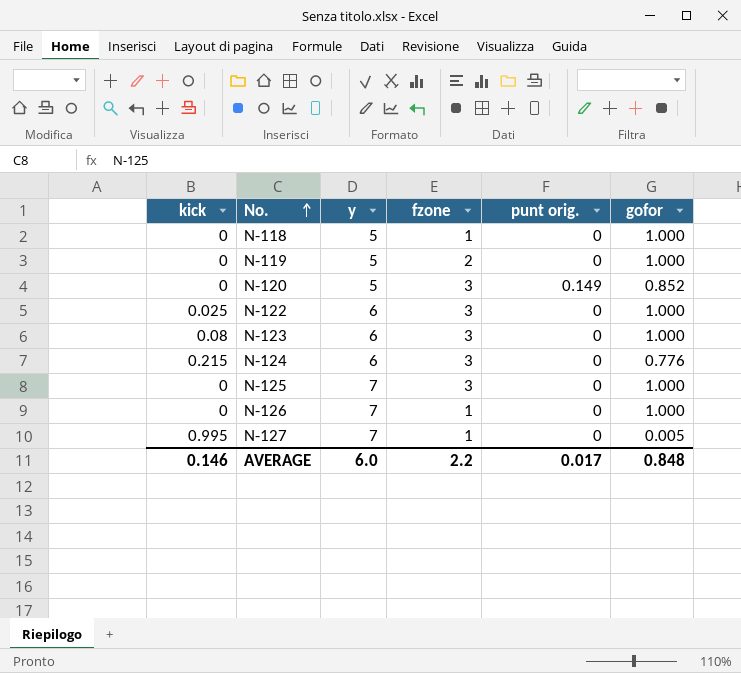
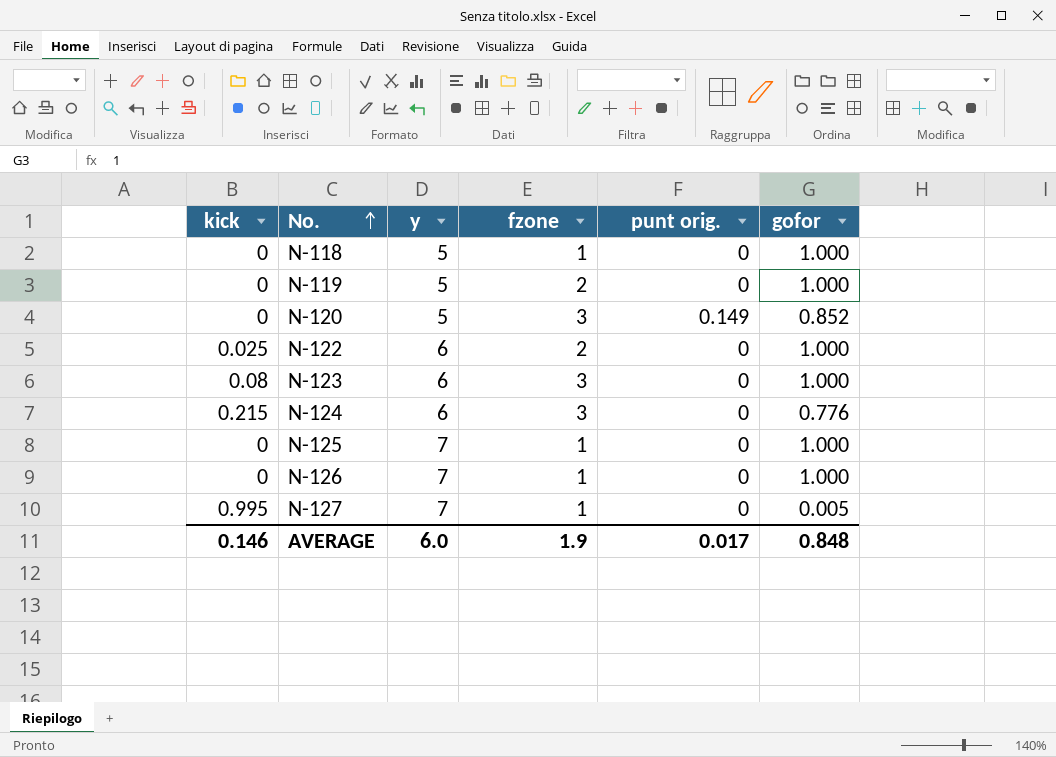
N-122 | fzone: 3 -> 2
N-125 | fzone: 3 -> 1
AVERAGE | fzone: 2.2 -> 1.9

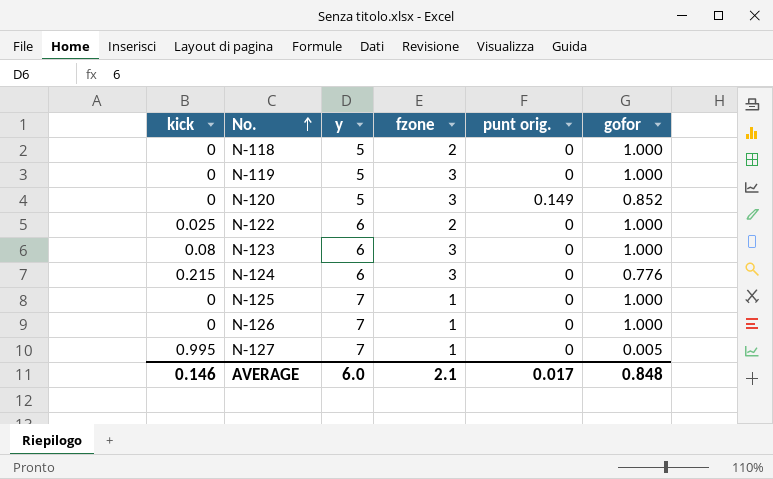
N-118 | fzone: 1 -> 2
N-119 | fzone: 2 -> 3
AVERAGE | fzone: 1.9 -> 2.1

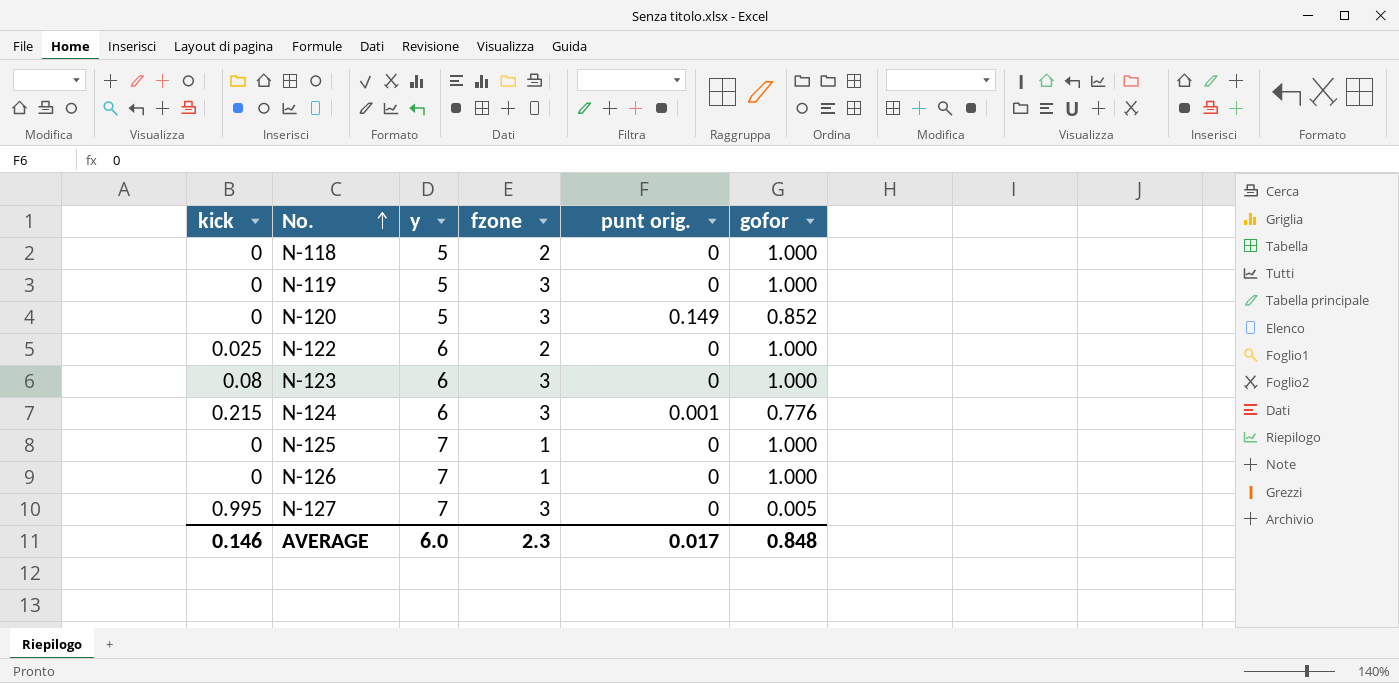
N-124 | punt orig.: 0 -> 0.001
N-127 | fzone: 1 -> 3
AVERAGE | fzone: 2.1 -> 2.3

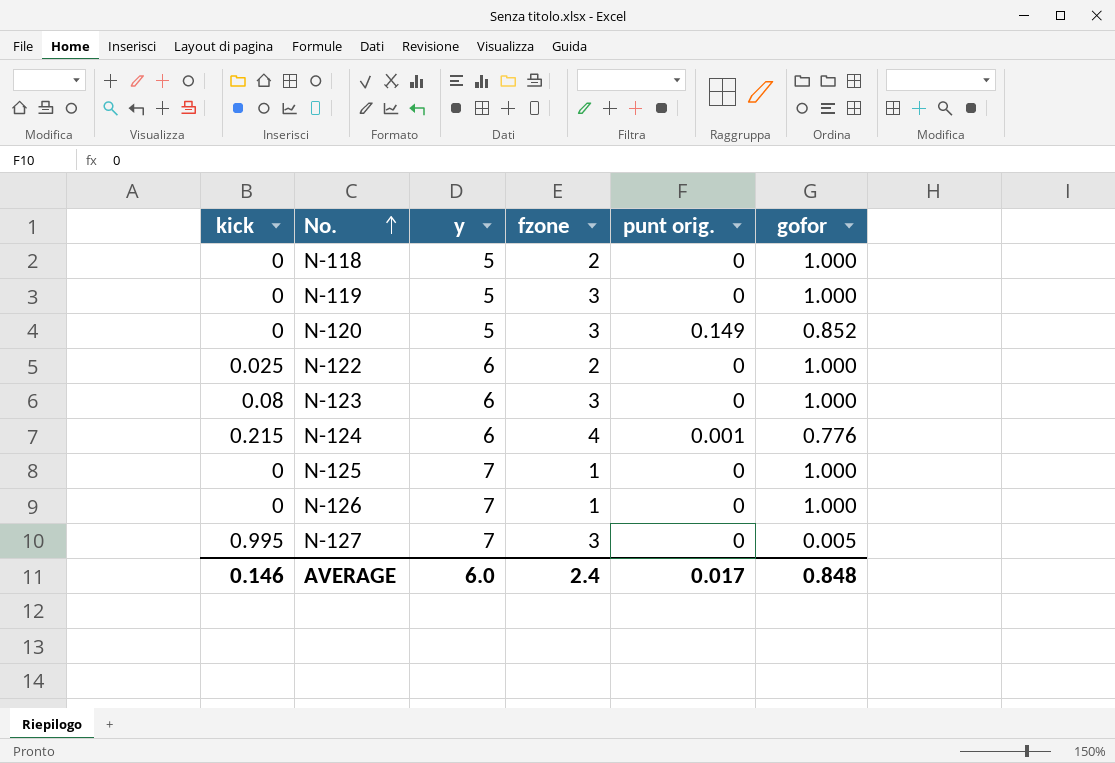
N-124 | fzone: 3 -> 4
AVERAGE | fzone: 2.3 -> 2.4

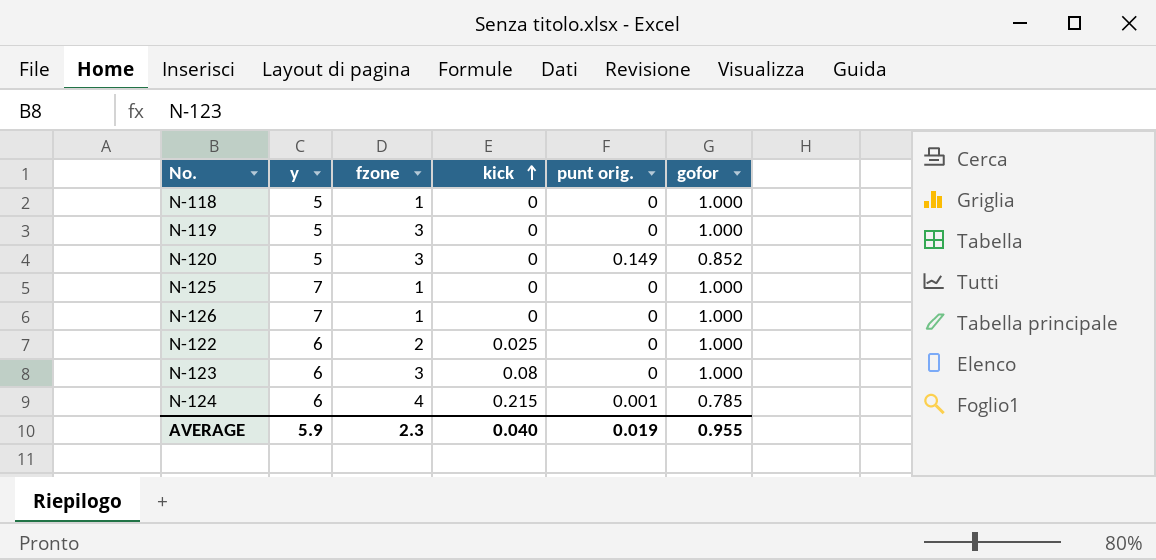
row order: No. ascending -> kick ascending
column kick | position: 1 -> 4
row N-127: 0.995 | 7 | 3 | 0 | 0.005 -> none
N-118 | fzone: 2 -> 1
N-124 | gofor: 0.776 -> 0.785
AVERAGE | y: 6.0 -> 5.9
AVERAGE | fzone: 2.4 -> 2.3
AVERAGE | kick: 0.146 -> 0.040
AVERAGE | punt orig.: 0.017 -> 0.019
AVERAGE | gofor: 0.848 -> 0.955

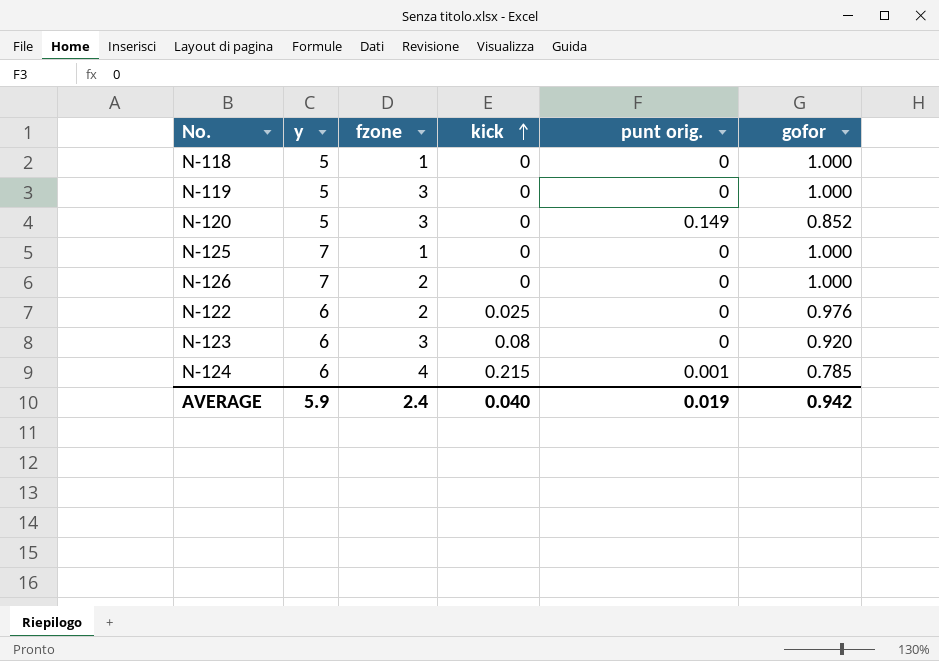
N-126 | fzone: 1 -> 2
N-122 | gofor: 1.000 -> 0.976
N-123 | gofor: 1.000 -> 0.920
AVERAGE | fzone: 2.3 -> 2.4
AVERAGE | gofor: 0.955 -> 0.942

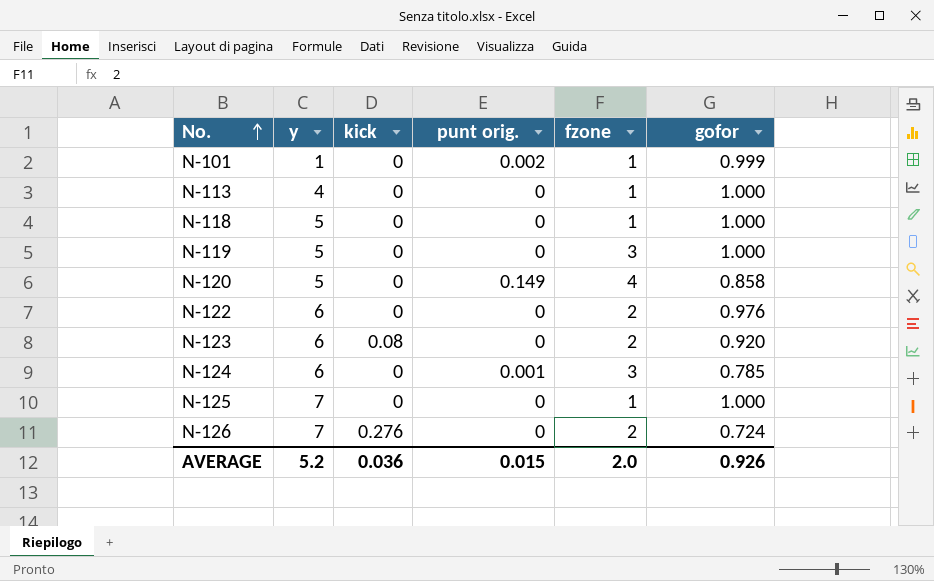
row order: kick ascending -> No. ascending
column fzone | position: 3 -> 5
row N-101: none -> 1 | 0 | 0.002 | 1 | 0.999
row N-113: none -> 4 | 0 | 0 | 1 | 1.000
N-120 | fzone: 3 -> 4
N-120 | gofor: 0.852 -> 0.858
N-122 | kick: 0.025 -> 0
N-123 | fzone: 3 -> 2
N-124 | kick: 0.215 -> 0
N-124 | fzone: 4 -> 3
N-126 | kick: 0 -> 0.276
N-126 | gofor: 1.000 -> 0.724
AVERAGE | y: 5.9 -> 5.2
AVERAGE | kick: 0.040 -> 0.036
AVERAGE | punt orig.: 0.019 -> 0.015
AVERAGE | fzone: 2.4 -> 2.0
AVERAGE | gofor: 0.942 -> 0.926

